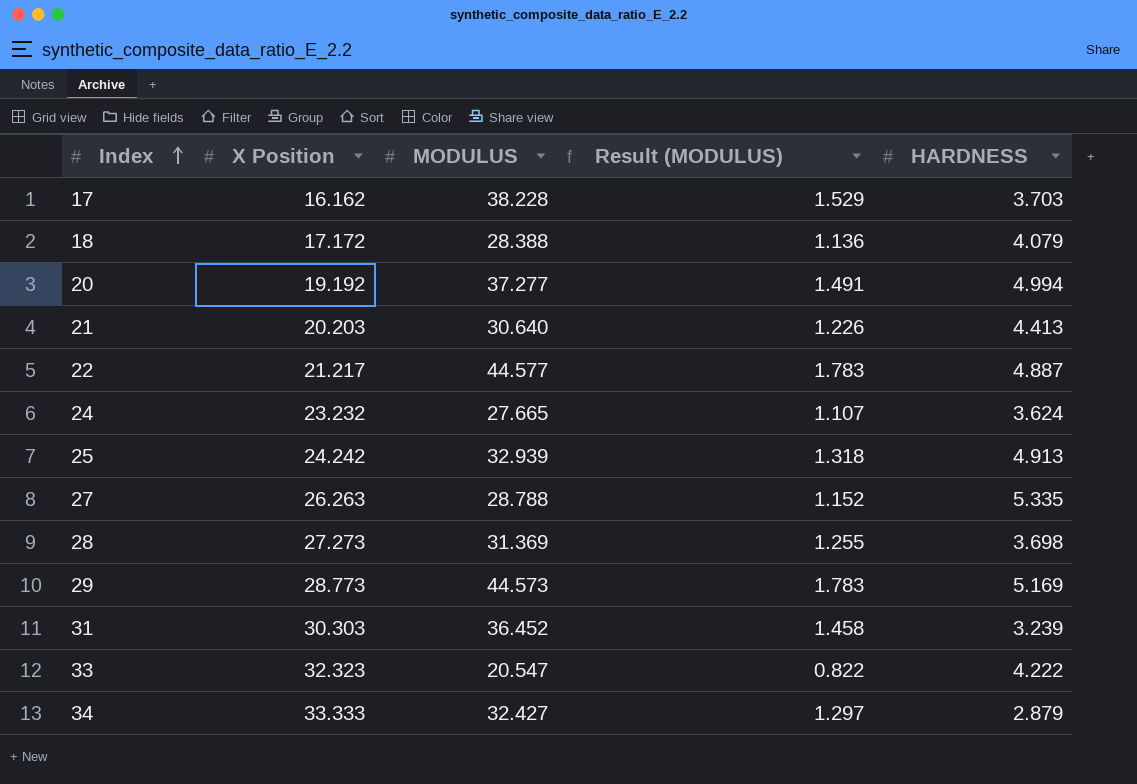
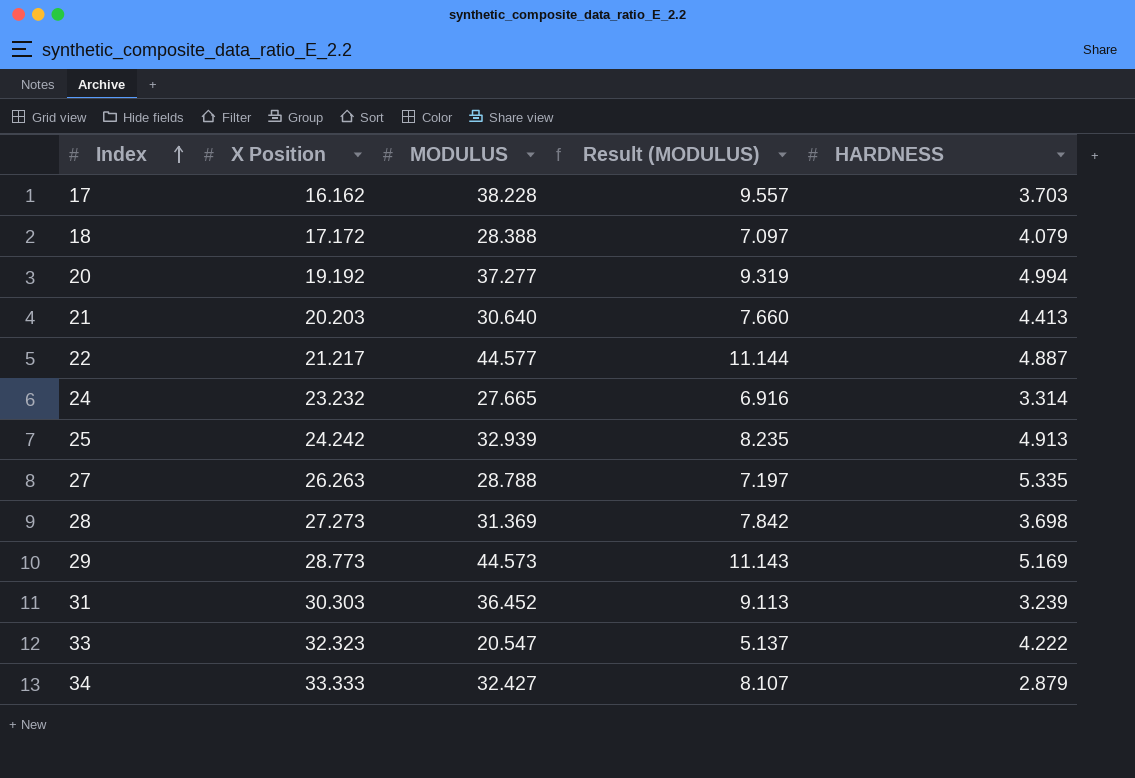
column Result (MODULUS) | formula: [MODULUS] * 0.04 -> [MODULUS] * 0.25
24 | HARDNESS: 3.624 -> 3.314

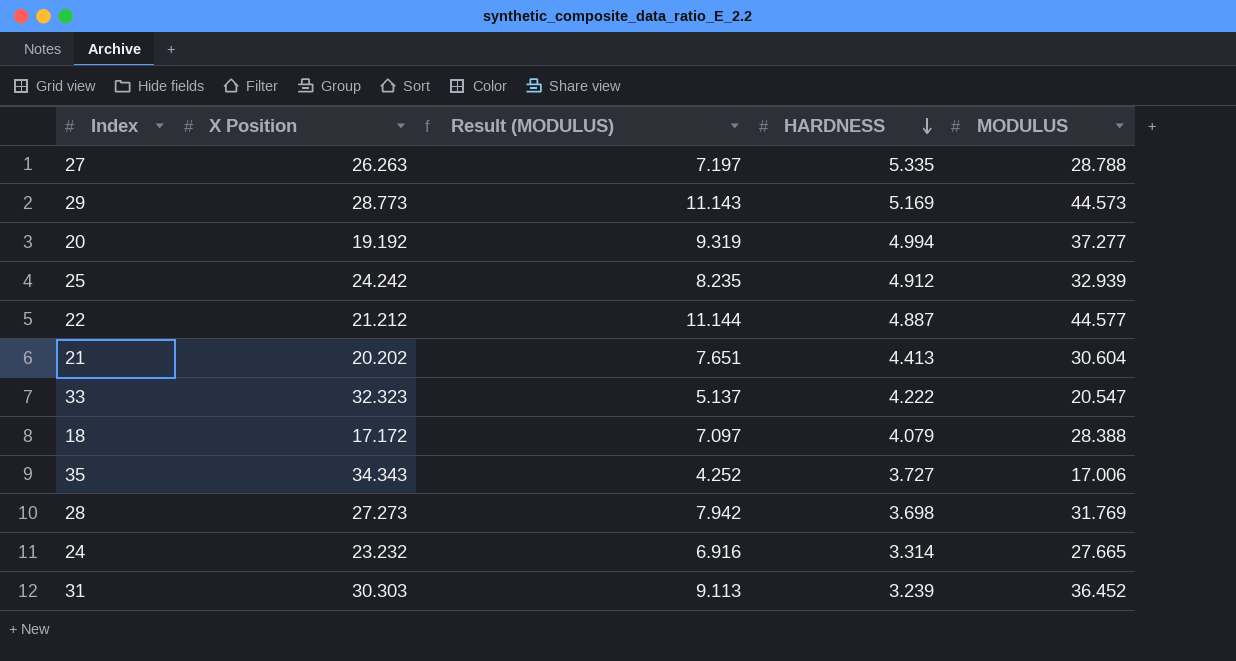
row order: Index ascending -> HARDNESS descending
column MODULUS | position: 3 -> 5
row 17: 16.162 | 38.228 | 9.557 | 3.703 -> none
row 34: 33.333 | 32.427 | 8.107 | 2.879 -> none
25 | HARDNESS: 4.913 -> 4.912
22 | X Position: 21.217 -> 21.212
21 | X Position: 20.203 -> 20.202
21 | Result (MODULUS): 7.660 -> 7.651
21 | MODULUS: 30.640 -> 30.604
row 35: none -> 34.343 | 4.252 | 3.727 | 17.006
28 | Result (MODULUS): 7.842 -> 7.942
28 | MODULUS: 31.369 -> 31.769

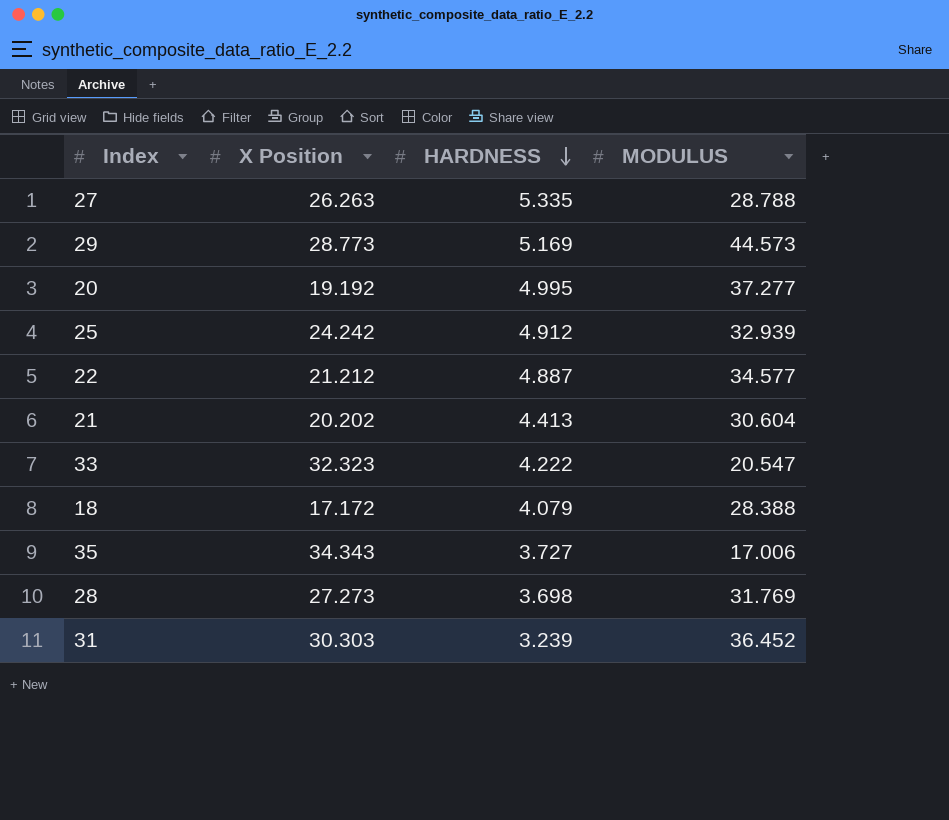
column Result (MODULUS) | formula: [MODULUS] * 0.25 -> none
row 24: 23.232 | 6.916 | 3.314 | 27.665 -> none
20 | HARDNESS: 4.994 -> 4.995
22 | MODULUS: 44.577 -> 34.577

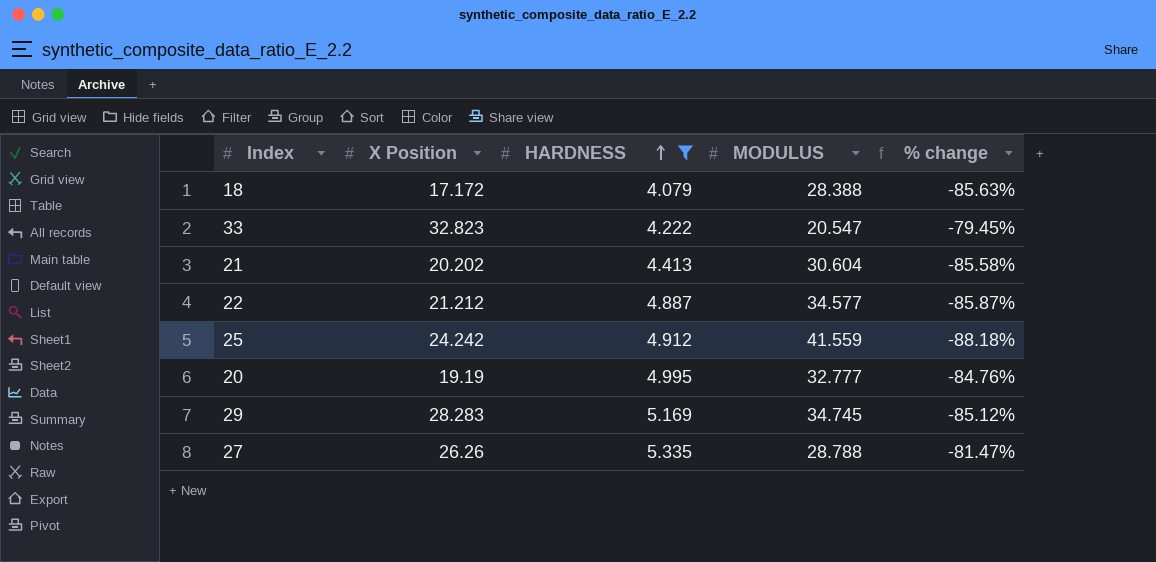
filter: none -> HARDNESS >= 4.079
row order: HARDNESS descending -> HARDNESS ascending
column % change | formula: none -> ([HARDNESS] - [MODULUS]) / [MODULUS]
33 | X Position: 32.323 -> 32.823
25 | MODULUS: 32.939 -> 41.559
20 | X Position: 19.192 -> 19.19
20 | MODULUS: 37.277 -> 32.777
29 | X Position: 28.773 -> 28.283
29 | MODULUS: 44.573 -> 34.745
27 | X Position: 26.263 -> 26.26

